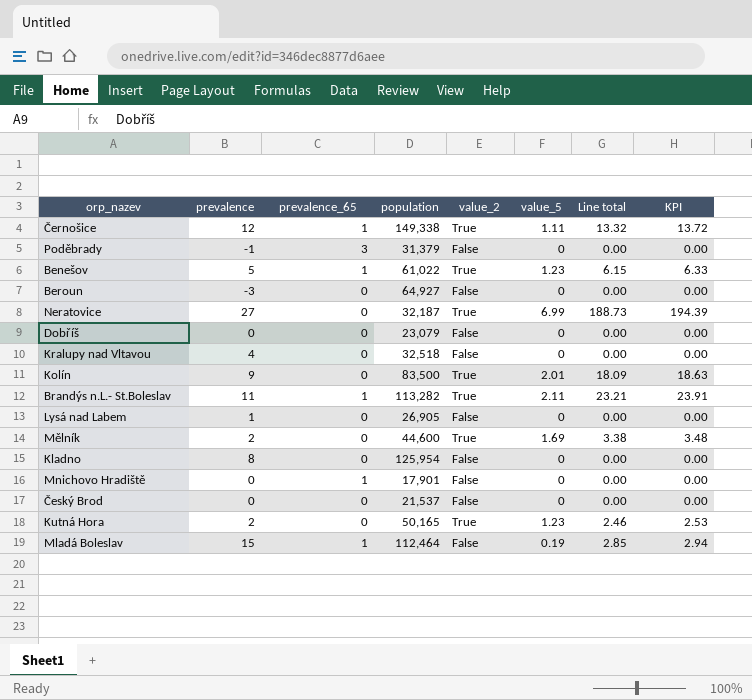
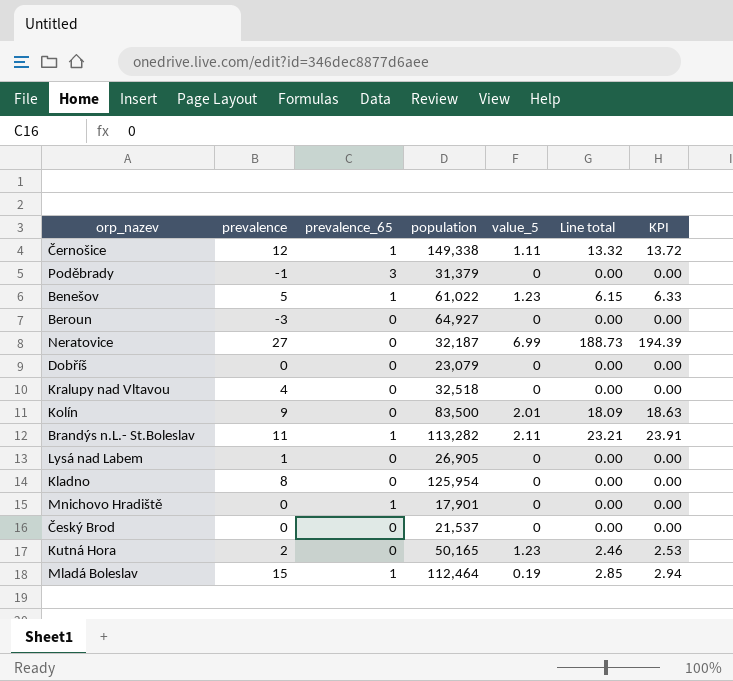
column value_2 | position: 5 -> none
row Mělník: 2 | 0 | 44,600 | True | 1.69 | 3.38 | 3.48 -> none

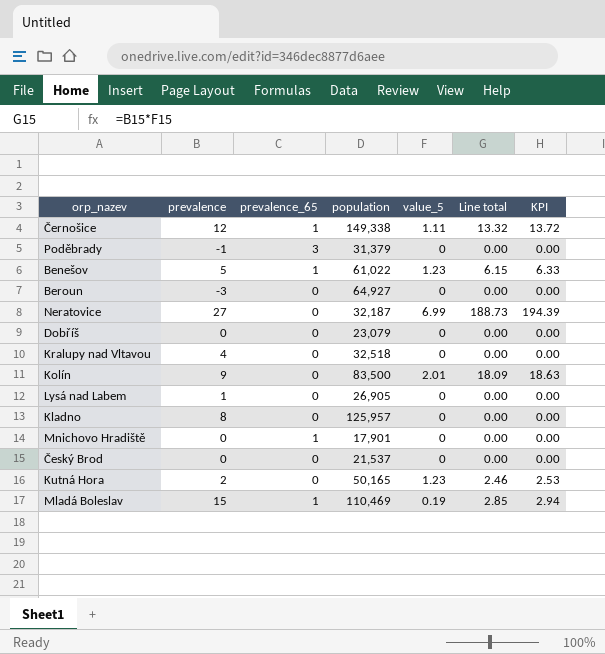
row Brandýs n.L.- St.Boleslav: 11 | 1 | 113,282 | 2.11 | 23.21 | 23.91 -> none
Kladno | population: 125,954 -> 125,957
Mladá Boleslav | population: 112,464 -> 110,469

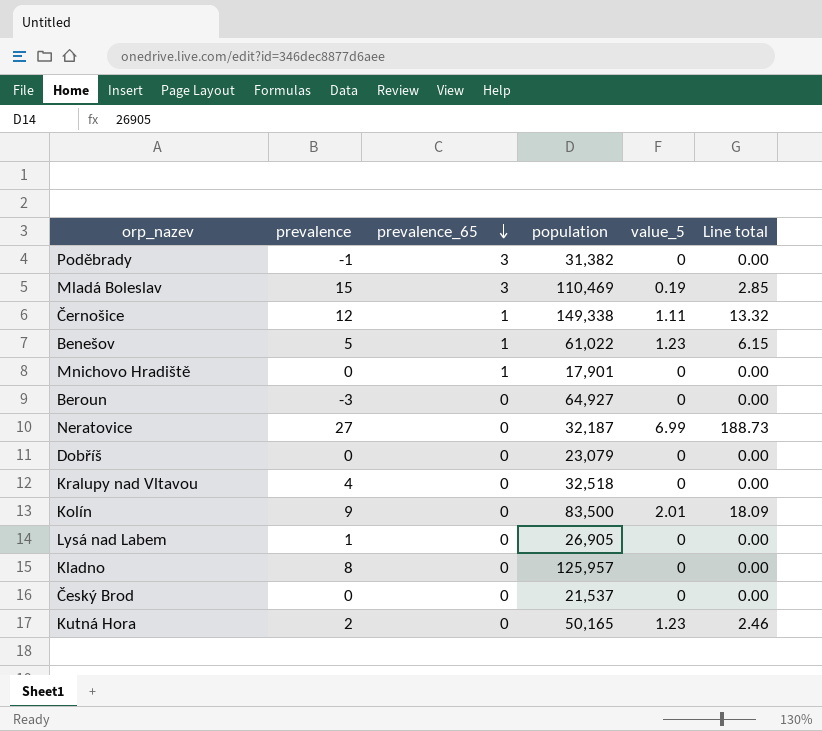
row order: none -> prevalence_65 descending
column KPI | formula: [Line total] * 1.03 -> none
Poděbrady | population: 31,379 -> 31,382
Mladá Boleslav | prevalence_65: 1 -> 3

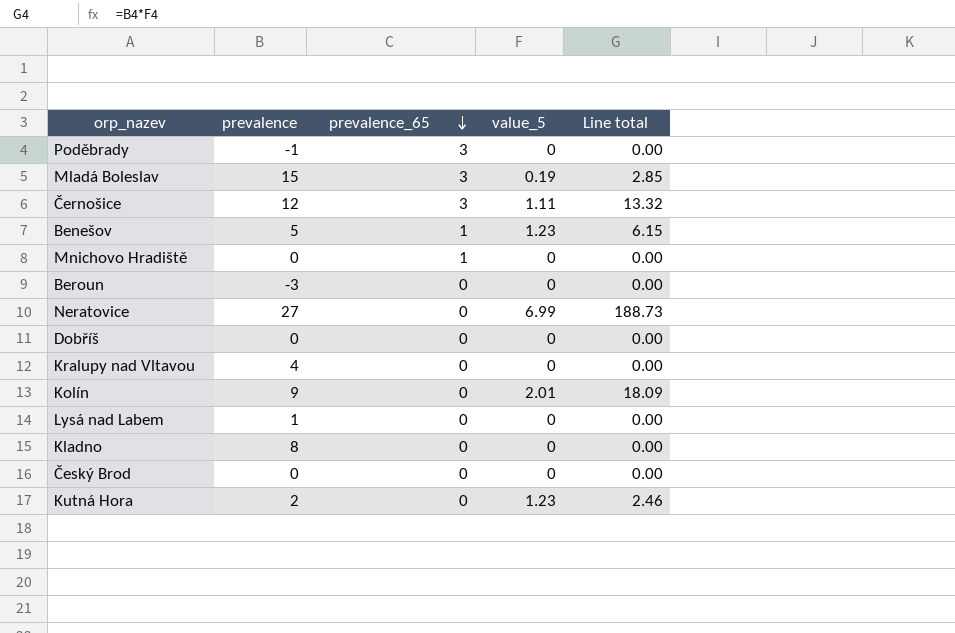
column population | position: 4 -> none
Černošice | prevalence_65: 1 -> 3

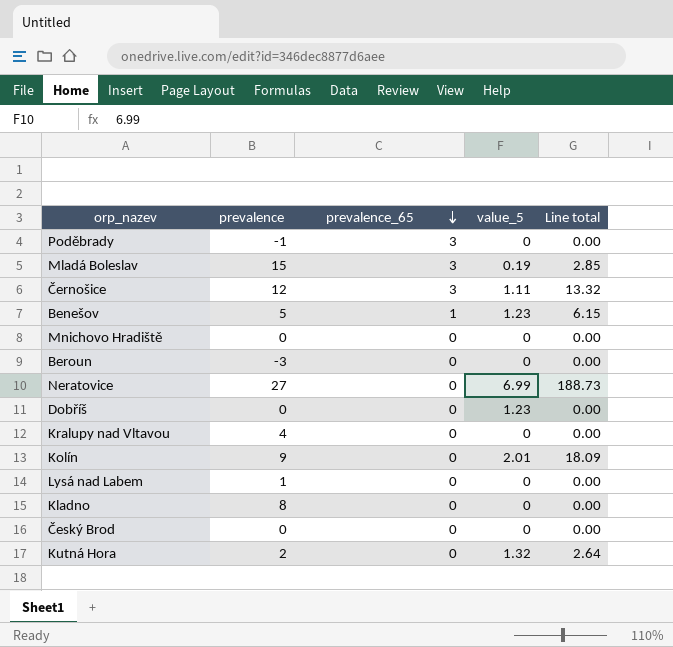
Mnichovo Hradiště | prevalence_65: 1 -> 0
Dobříš | value_5: 0 -> 1.23
Kutná Hora | value_5: 1.23 -> 1.32
Kutná Hora | Line total: 2.46 -> 2.64

